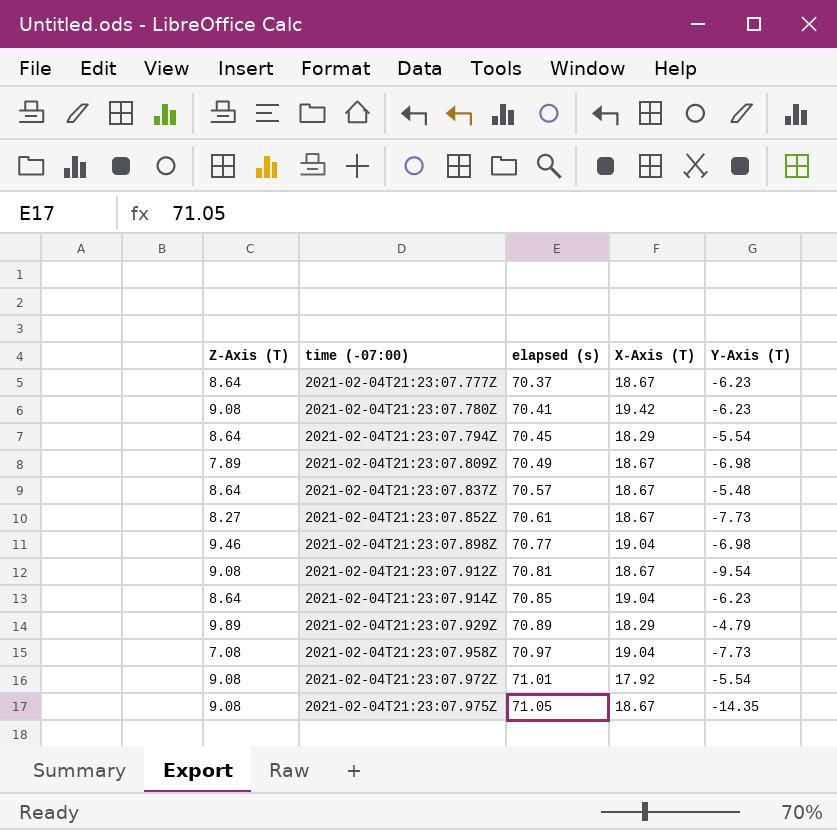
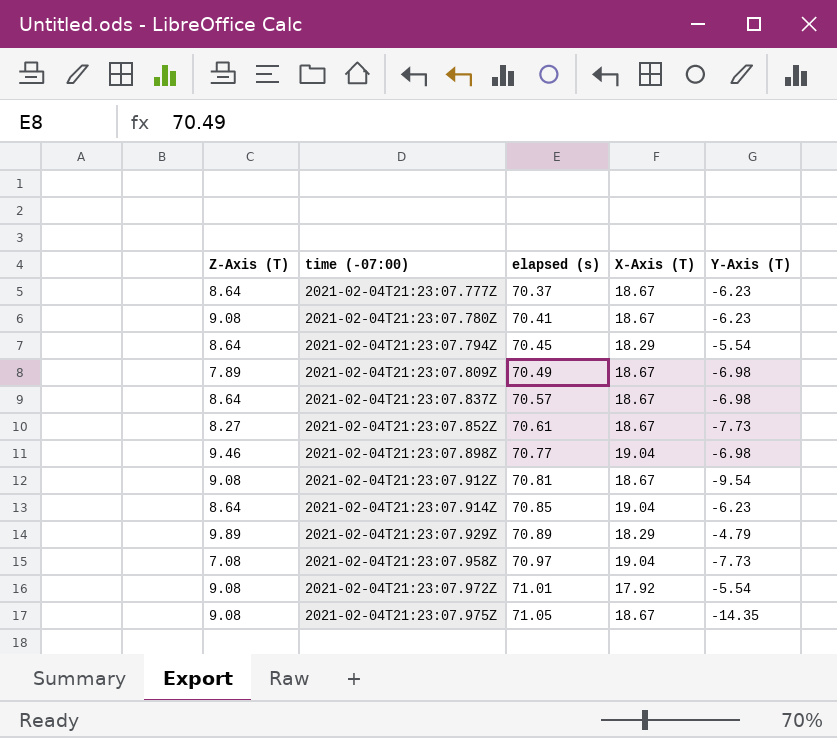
2021-02-04T21:23:07.780Z | X-Axis (T): 19.42 -> 18.67
2021-02-04T21:23:07.837Z | Y-Axis (T): -5.48 -> -6.98

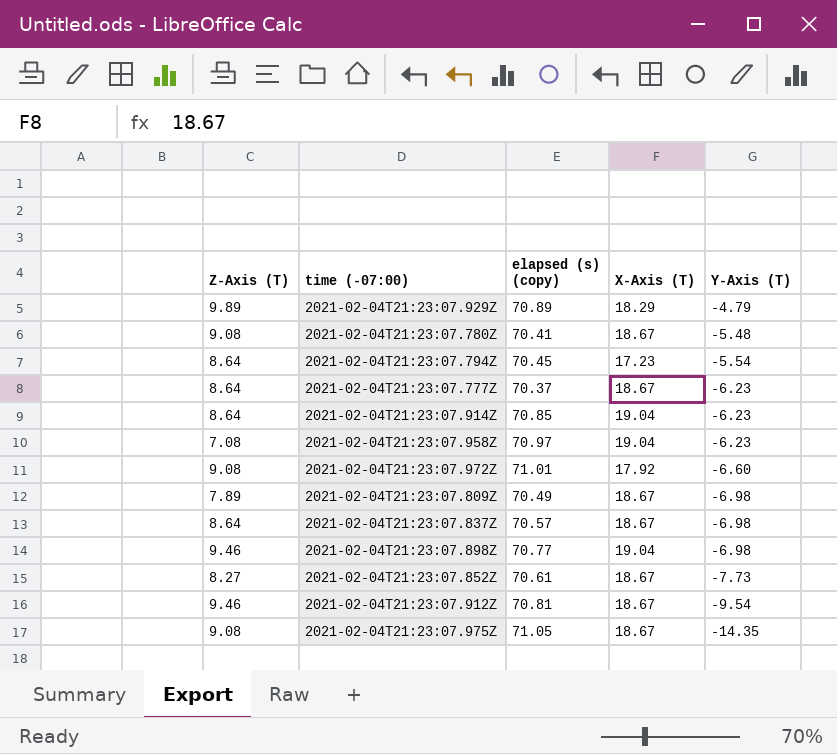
row order: time (-07:00) ascending -> Y-Axis (T) descending
column name: elapsed (s) -> elapsed (s) (copy)
2021-02-04T21:23:07.780Z | Y-Axis (T): -6.23 -> -5.48
2021-02-04T21:23:07.794Z | X-Axis (T): 18.29 -> 17.23
2021-02-04T21:23:07.958Z | Y-Axis (T): -7.73 -> -6.23
2021-02-04T21:23:07.972Z | Y-Axis (T): -5.54 -> -6.60
2021-02-04T21:23:07.912Z | Z-Axis (T): 9.08 -> 9.46

